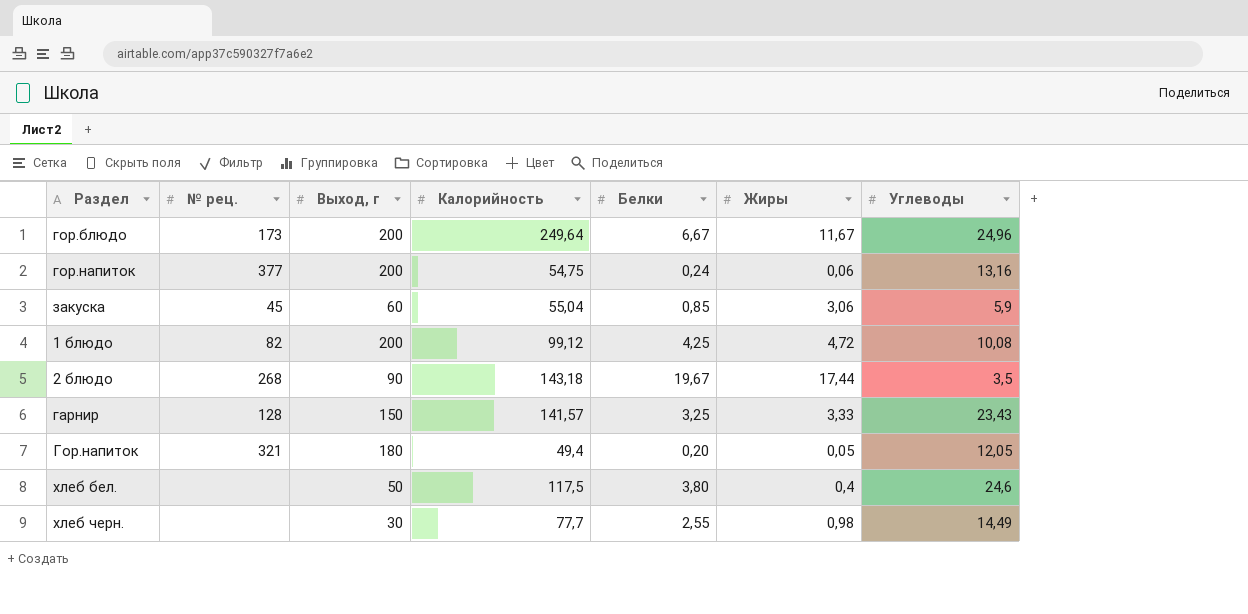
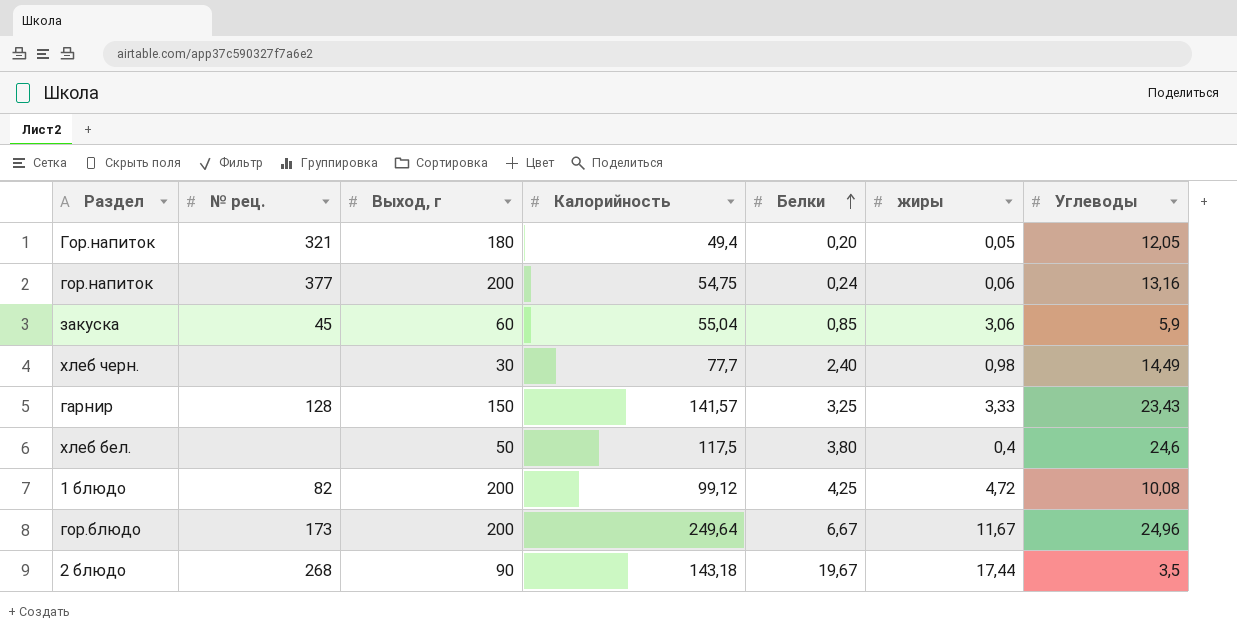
row order: none -> Белки ascending
column name: Жиры -> жиры
хлеб черн. | Белки: 2,55 -> 2,40

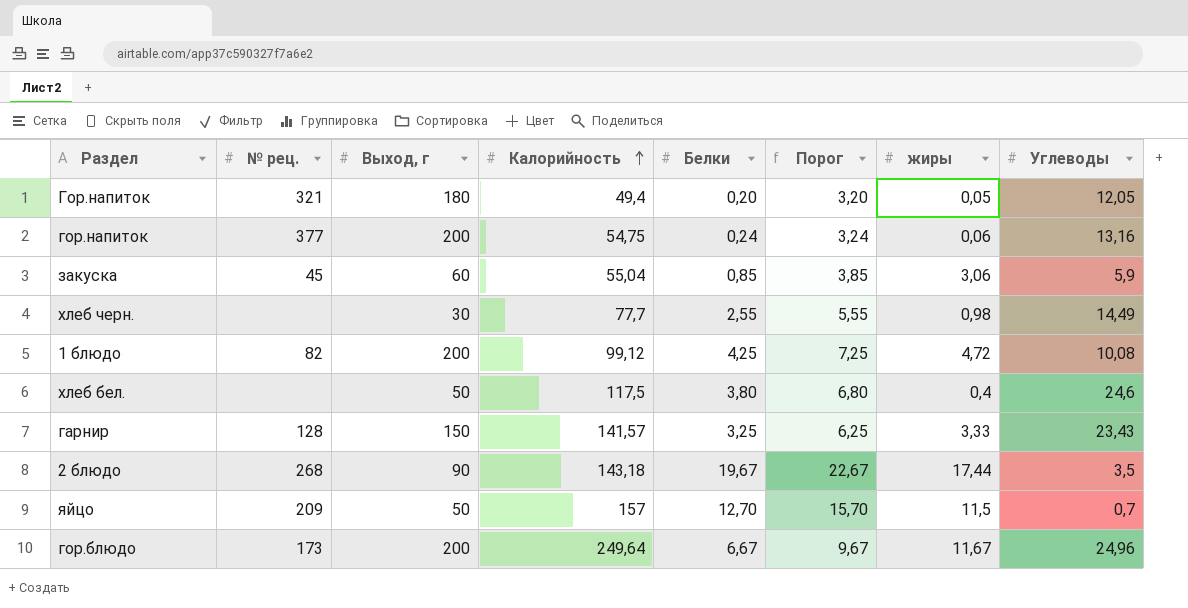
row order: Белки ascending -> Калорийность ascending
column Порог | formula: none -> [Белки] + 3
хлеб черн. | Белки: 2,40 -> 2,55
row яйцо: none -> 209 | 50 | 157 | 12,70 | 15,70 | 11,5 | 0,7

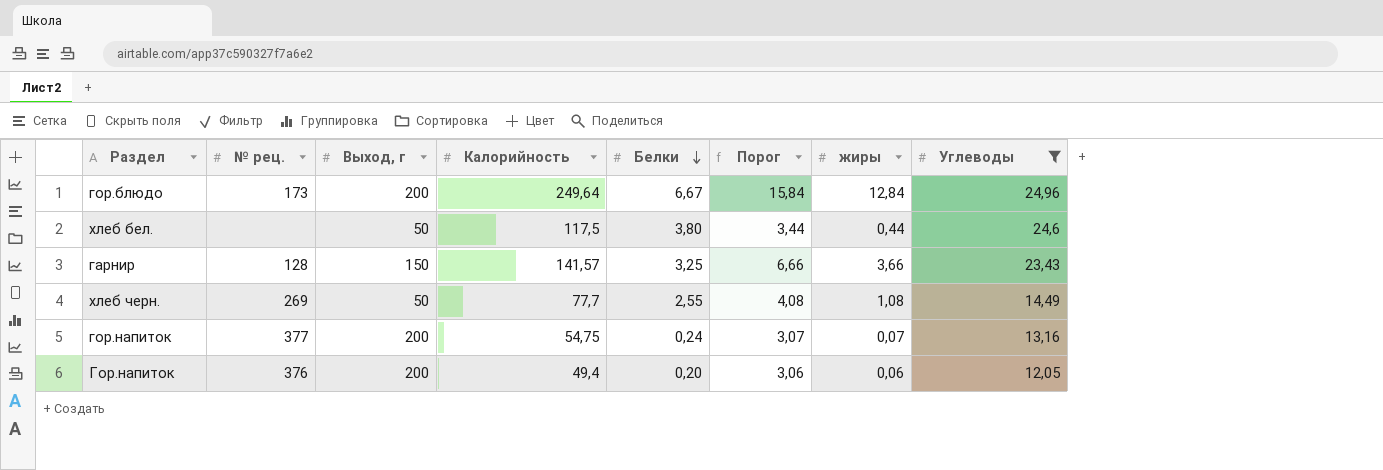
filter: none -> Углеводы >= 12,05
row order: Калорийность ascending -> Белки descending
column Порог | formula: [Белки] + 3 -> [жиры] + 3
гор.блюдо | жиры: 11,67 -> 12,84
хлеб бел. | жиры: 0,4 -> 0,44
гарнир | жиры: 3,33 -> 3,66
хлеб черн. | № рец.: none -> 269
хлеб черн. | Выход, г: 30 -> 50
хлеб черн. | жиры: 0,98 -> 1,08
гор.напиток | жиры: 0,06 -> 0,07
Гор.напиток | № рец.: 321 -> 376
Гор.напиток | Выход, г: 180 -> 200
Гор.напиток | жиры: 0,05 -> 0,06

